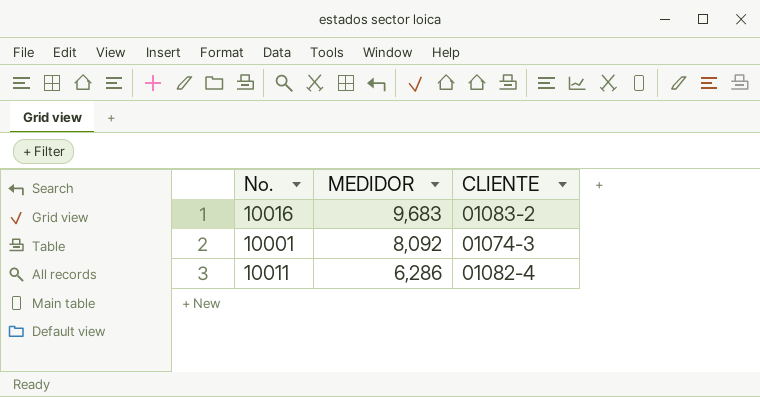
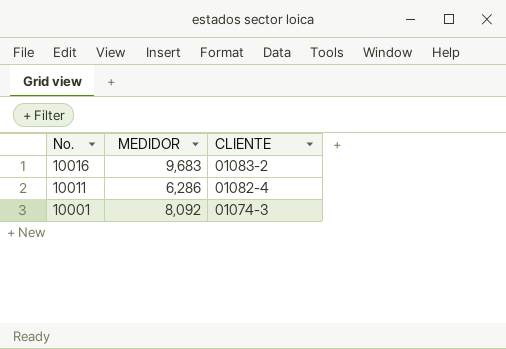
row order: MEDIDOR descending -> No. descending

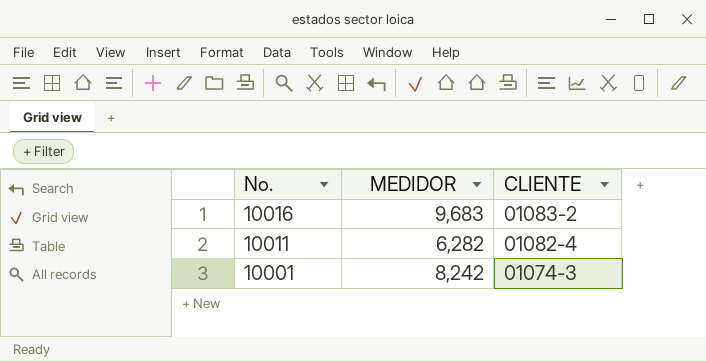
10011 | MEDIDOR: 6,286 -> 6,282
10001 | MEDIDOR: 8,092 -> 8,242

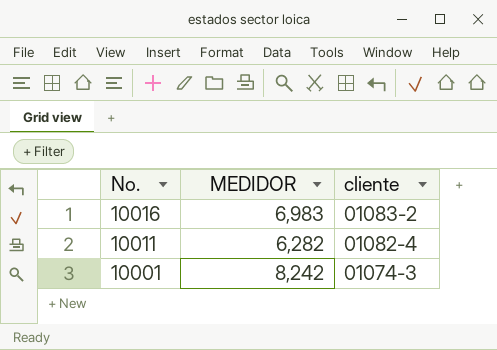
column name: CLIENTE -> cliente
10016 | MEDIDOR: 9,683 -> 6,983

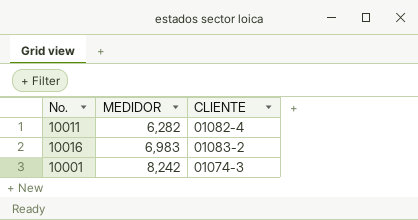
row order: No. descending -> MEDIDOR ascending
column name: cliente -> CLIENTE

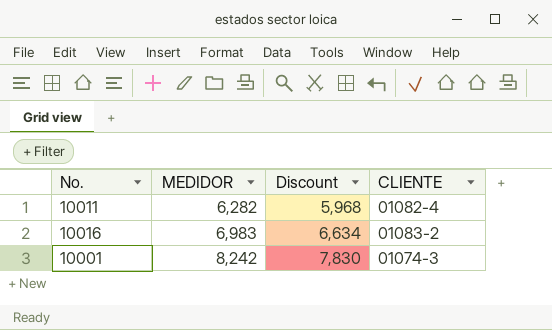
column Discount | formula: none -> [MEDIDOR] * 0.95

